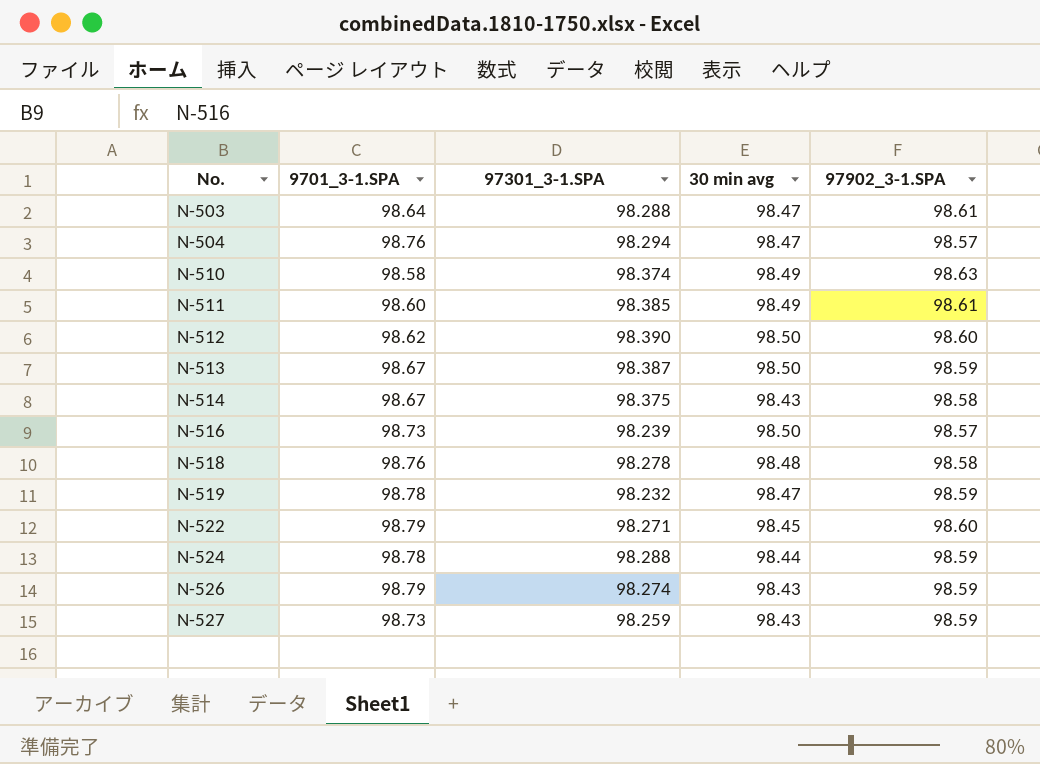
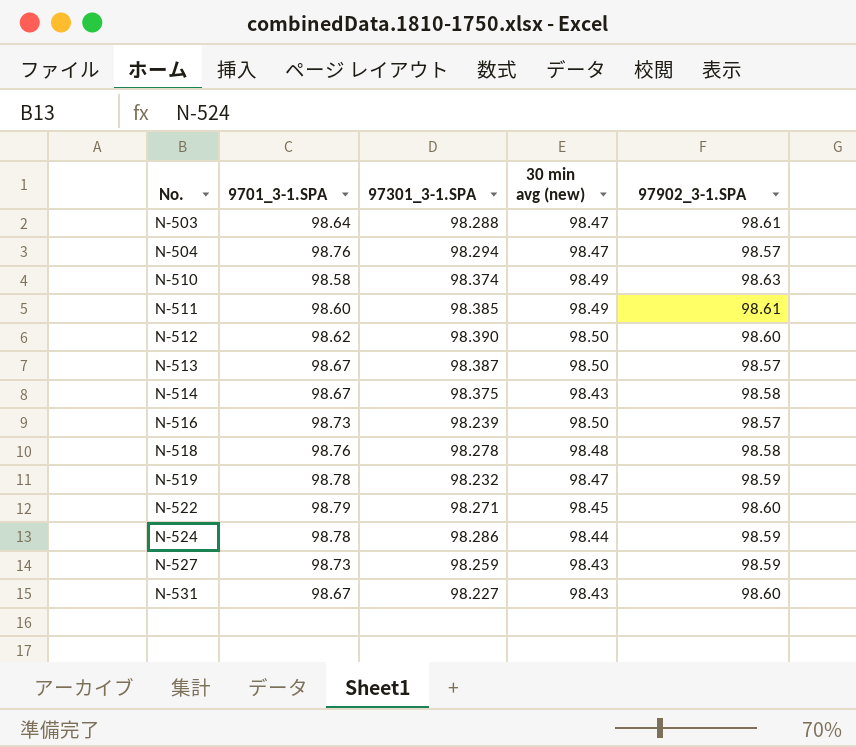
column name: 30 min avg -> 30 min avg (new)
row N-526: 98.79 | 98.274 | 98.43 | 98.59 -> none
N-513 | 97902_3-1.SPA: 98.59 -> 98.57
N-524 | 97301_3-1.SPA: 98.288 -> 98.286
row N-531: none -> 98.67 | 98.227 | 98.43 | 98.60

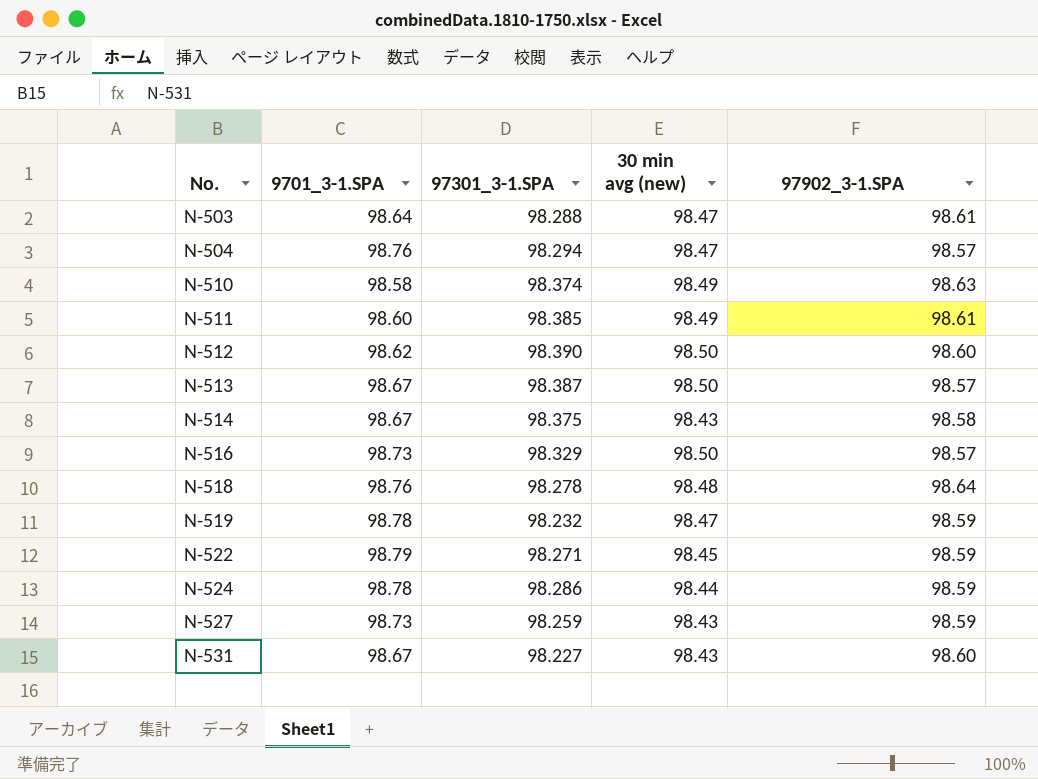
N-516 | 97301_3-1.SPA: 98.239 -> 98.329
N-518 | 97902_3-1.SPA: 98.58 -> 98.64
N-522 | 97902_3-1.SPA: 98.60 -> 98.59

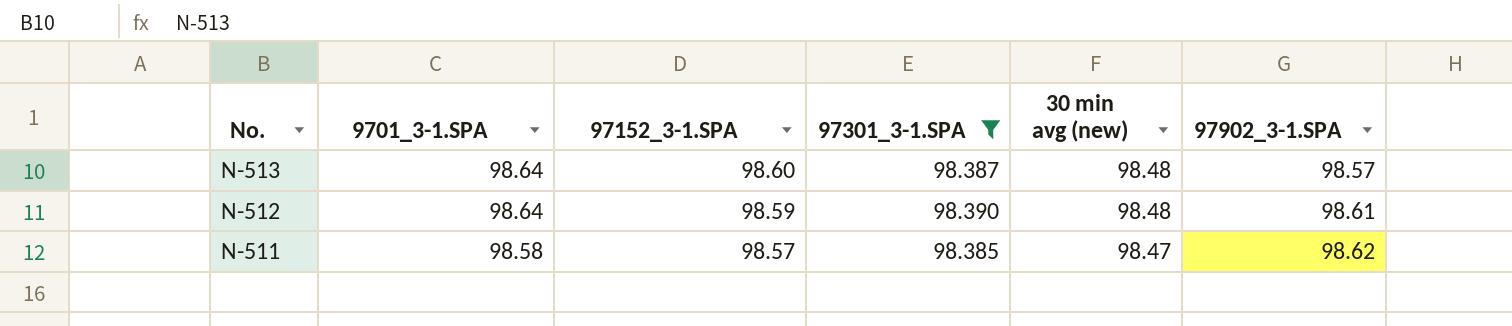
filter: none -> 97301_3-1.SPA >= 98.385
row order: No. ascending -> No. descending
column 97152_3-1.SPA | position: none -> 3
N-513 | 9701_3-1.SPA: 98.67 -> 98.64
N-513 | 30 min avg (new): 98.50 -> 98.48
N-512 | 9701_3-1.SPA: 98.62 -> 98.64
N-512 | 30 min avg (new): 98.50 -> 98.48
N-512 | 97902_3-1.SPA: 98.60 -> 98.61
N-511 | 9701_3-1.SPA: 98.60 -> 98.58
N-511 | 30 min avg (new): 98.49 -> 98.47
N-511 | 97902_3-1.SPA: 98.61 -> 98.62

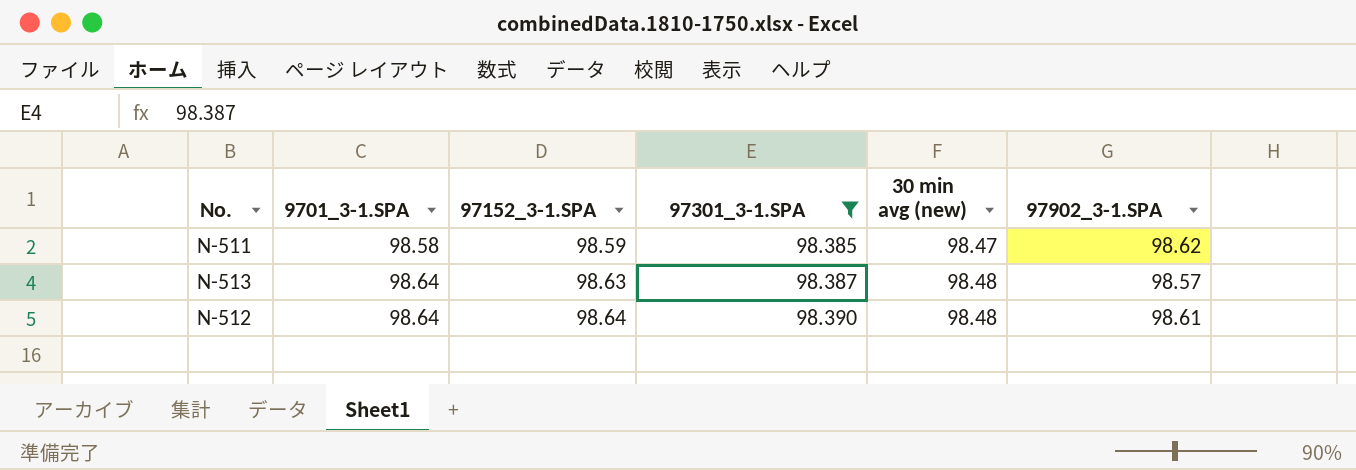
row order: No. descending -> 9701_3-1.SPA ascending
N-511 | 97152_3-1.SPA: 98.57 -> 98.59
N-513 | 97152_3-1.SPA: 98.60 -> 98.63
N-512 | 97152_3-1.SPA: 98.59 -> 98.64

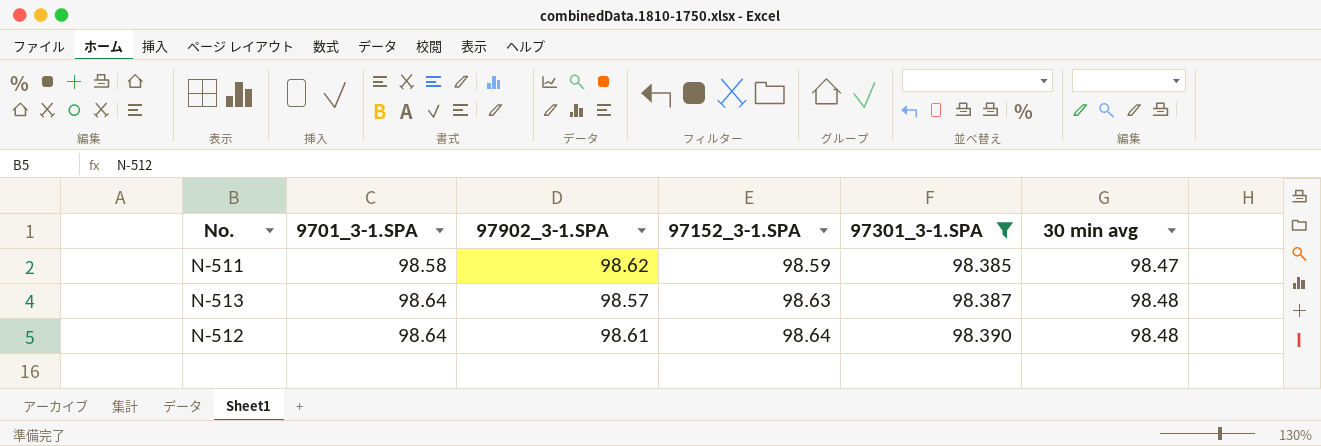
column 97902_3-1.SPA | position: 6 -> 3
column name: 30 min avg (new) -> 30 min avg

